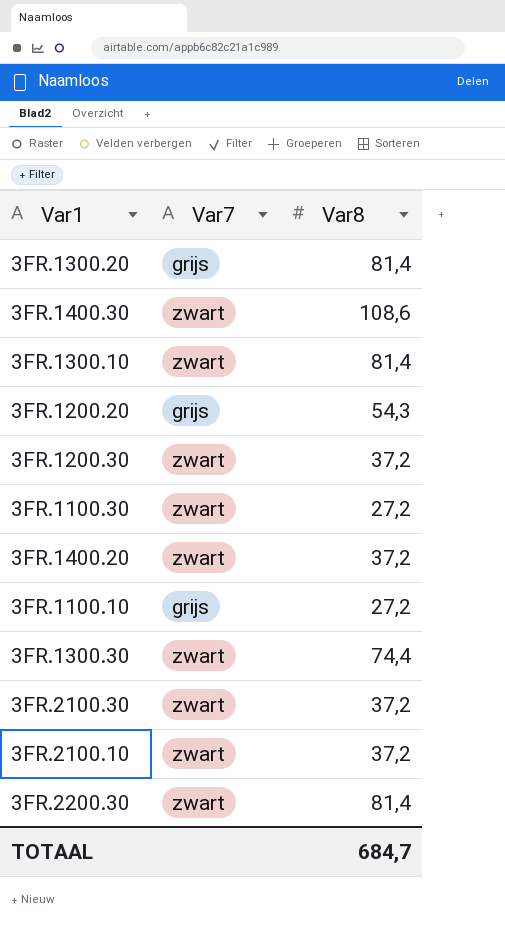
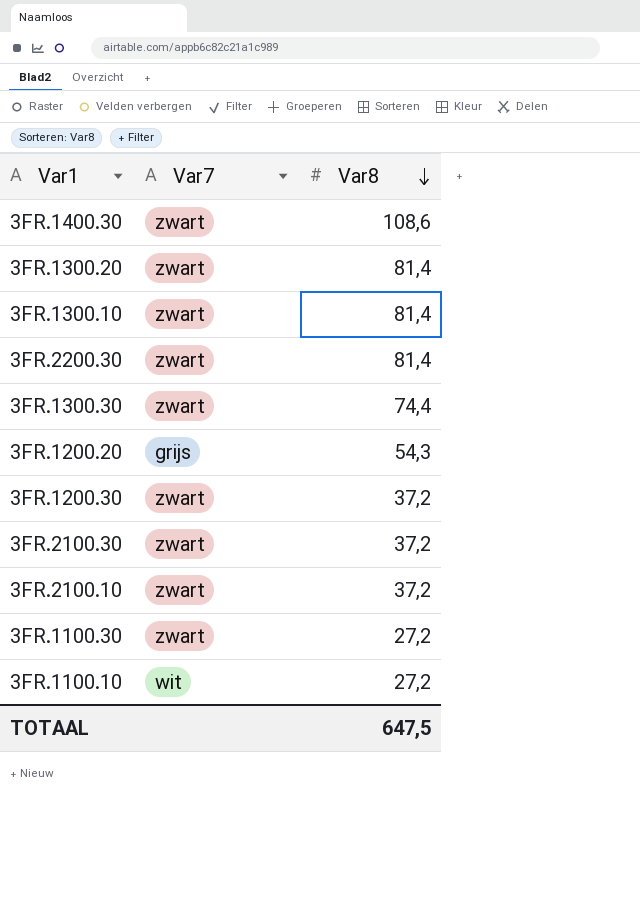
row order: none -> Var8 descending
row 3FR.1400.20: zwart | 37,2 -> none
3FR.1300.20 | Var7: grijs -> zwart
3FR.1100.10 | Var7: grijs -> wit
TOTAAL | Var8: 684,7 -> 647,5

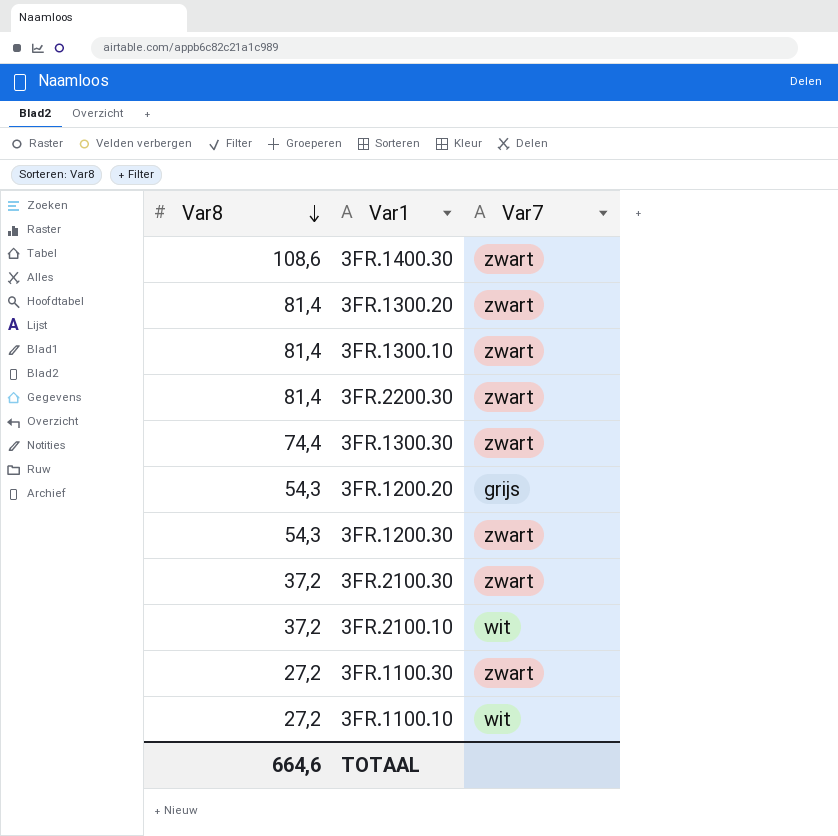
column Var8 | position: 3 -> 1
3FR.1200.30 | Var8: 37,2 -> 54,3
3FR.2100.10 | Var7: zwart -> wit
TOTAAL | Var8: 647,5 -> 664,6

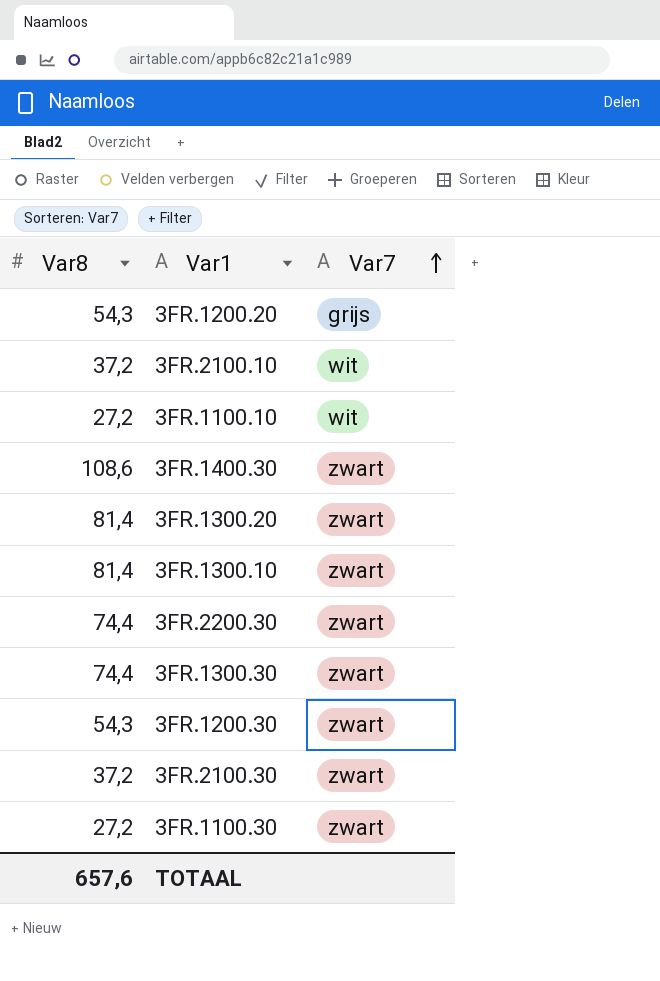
row order: Var8 descending -> Var7 ascending
3FR.2200.30 | Var8: 81,4 -> 74,4
TOTAAL | Var8: 664,6 -> 657,6

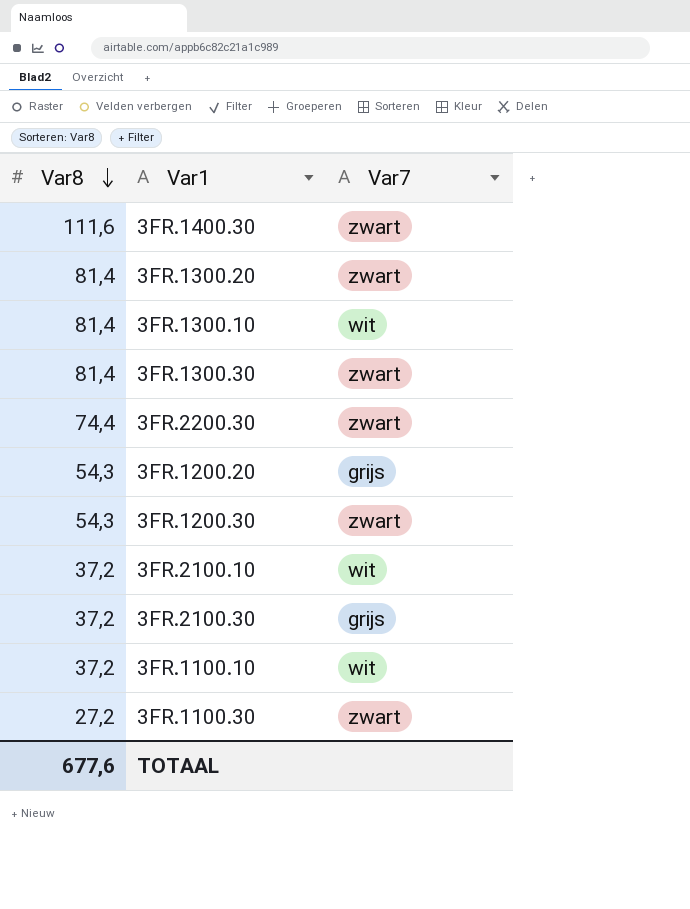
row order: Var7 ascending -> Var8 descending
3FR.1400.30 | Var8: 108,6 -> 111,6
3FR.1300.10 | Var7: zwart -> wit
3FR.1300.30 | Var8: 74,4 -> 81,4
3FR.2100.30 | Var7: zwart -> grijs
3FR.1100.10 | Var8: 27,2 -> 37,2
TOTAAL | Var8: 657,6 -> 677,6

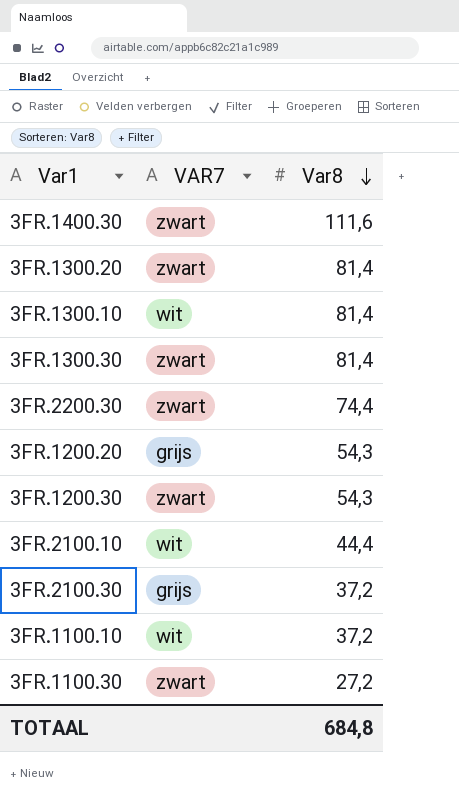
column name: Var7 -> VAR7
column Var8 | position: 1 -> 3
3FR.2100.10 | Var8: 37,2 -> 44,4
TOTAAL | Var8: 677,6 -> 684,8

